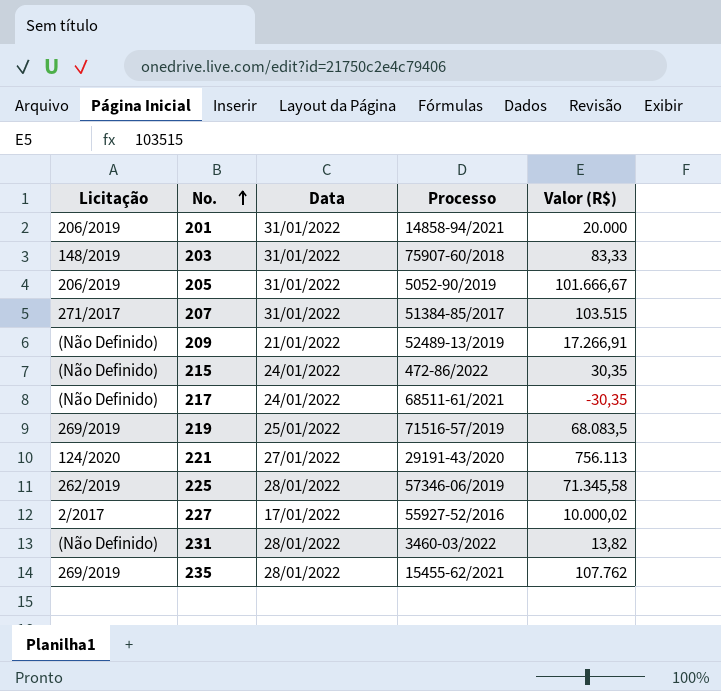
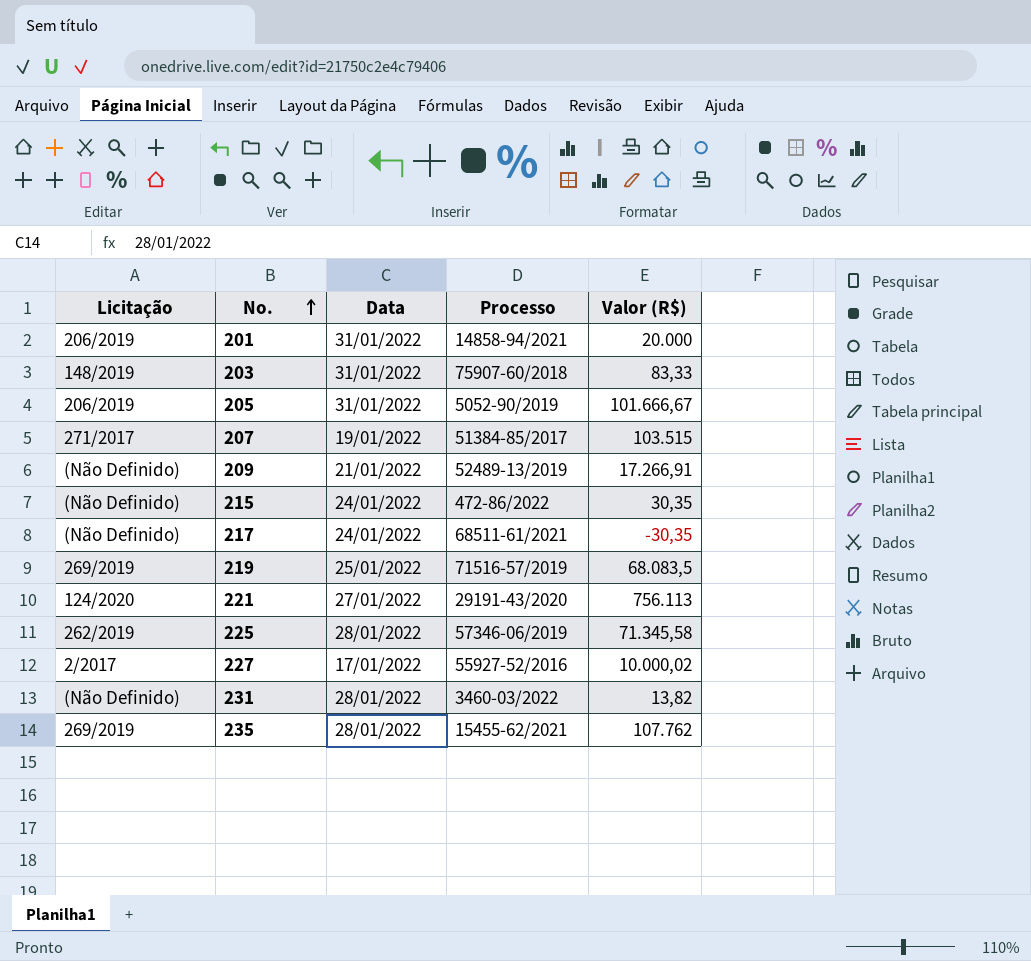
207 | Data: 31/01/2022 -> 19/01/2022

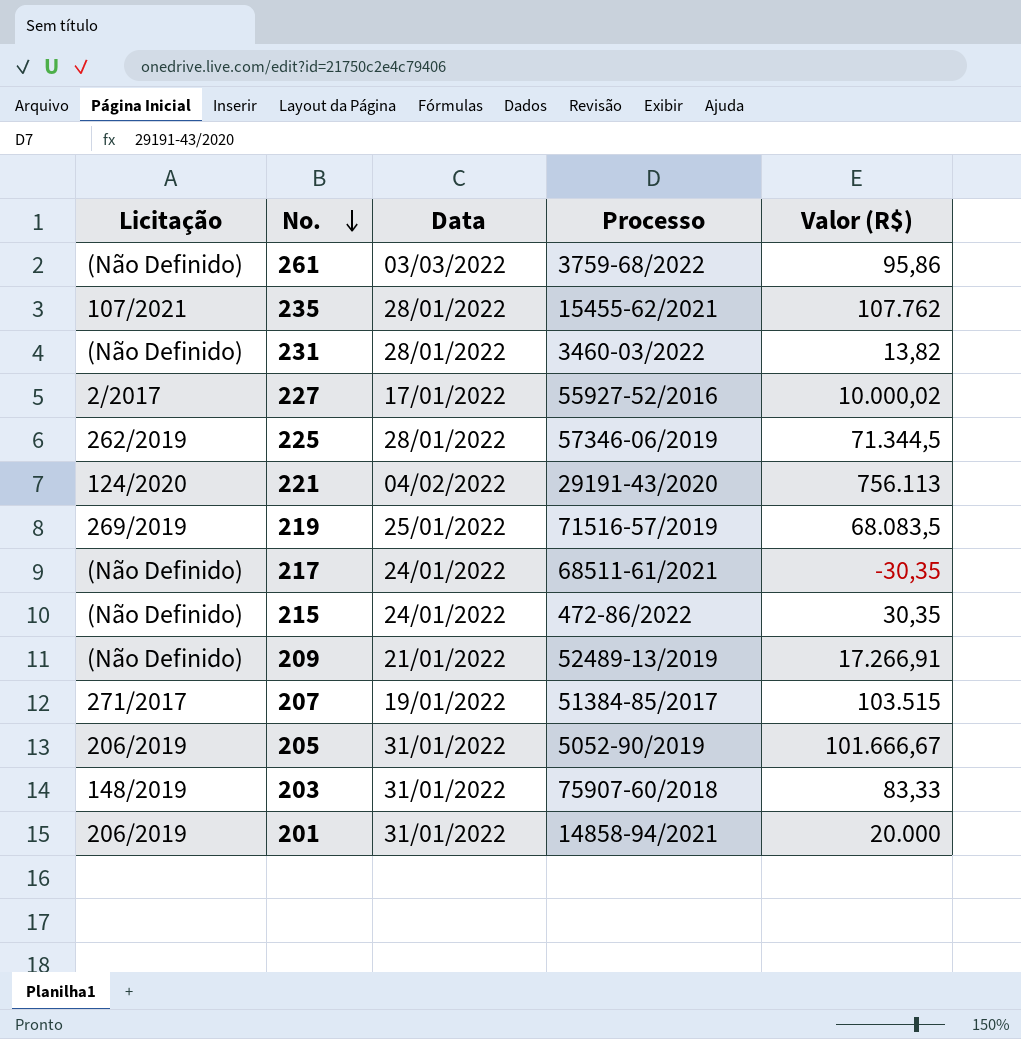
row order: No. ascending -> No. descending
row 261: none -> (Não Definido) | 03/03/2022 | 3759-68/2022 | 95,86
235 | Licitação: 269/2019 -> 107/2021
225 | Valor (R$): 71.345,58 -> 71.344,5
221 | Data: 27/01/2022 -> 04/02/2022

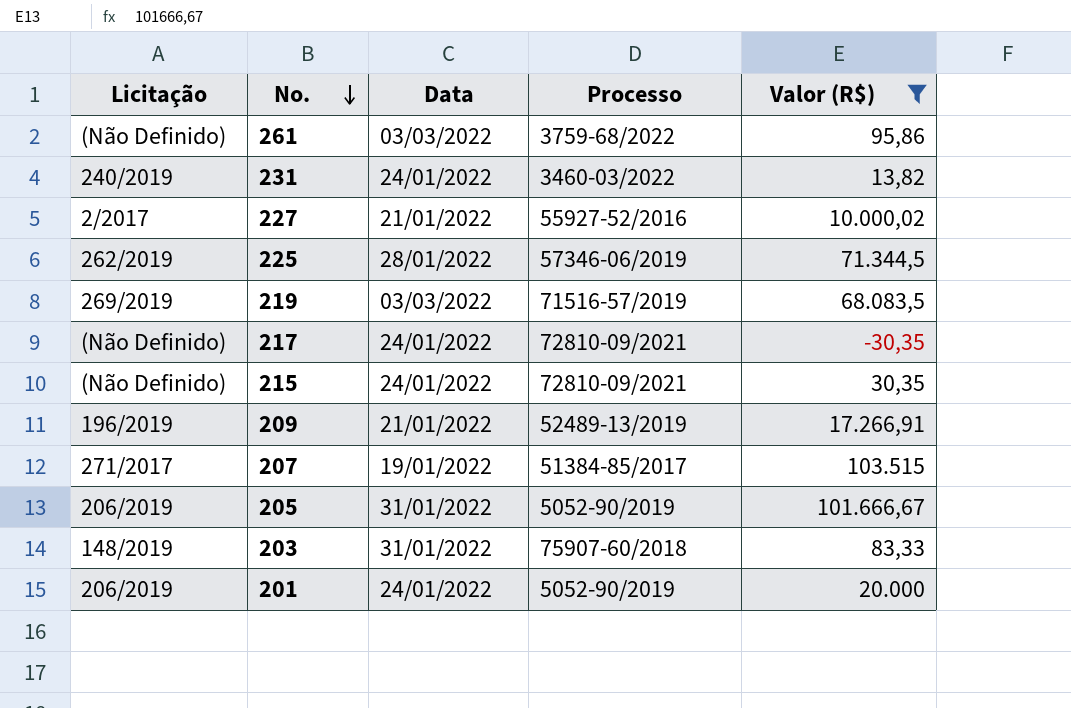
filter: none -> Valor (R$) <= 103.515
231 | Licitação: (Não Definido) -> 240/2019
231 | Data: 28/01/2022 -> 24/01/2022
227 | Data: 17/01/2022 -> 21/01/2022
219 | Data: 25/01/2022 -> 03/03/2022
217 | Processo: 68511-61/2021 -> 72810-09/2021
215 | Processo: 472-86/2022 -> 72810-09/2021
209 | Licitação: (Não Definido) -> 196/2019
201 | Data: 31/01/2022 -> 24/01/2022
201 | Processo: 14858-94/2021 -> 5052-90/2019

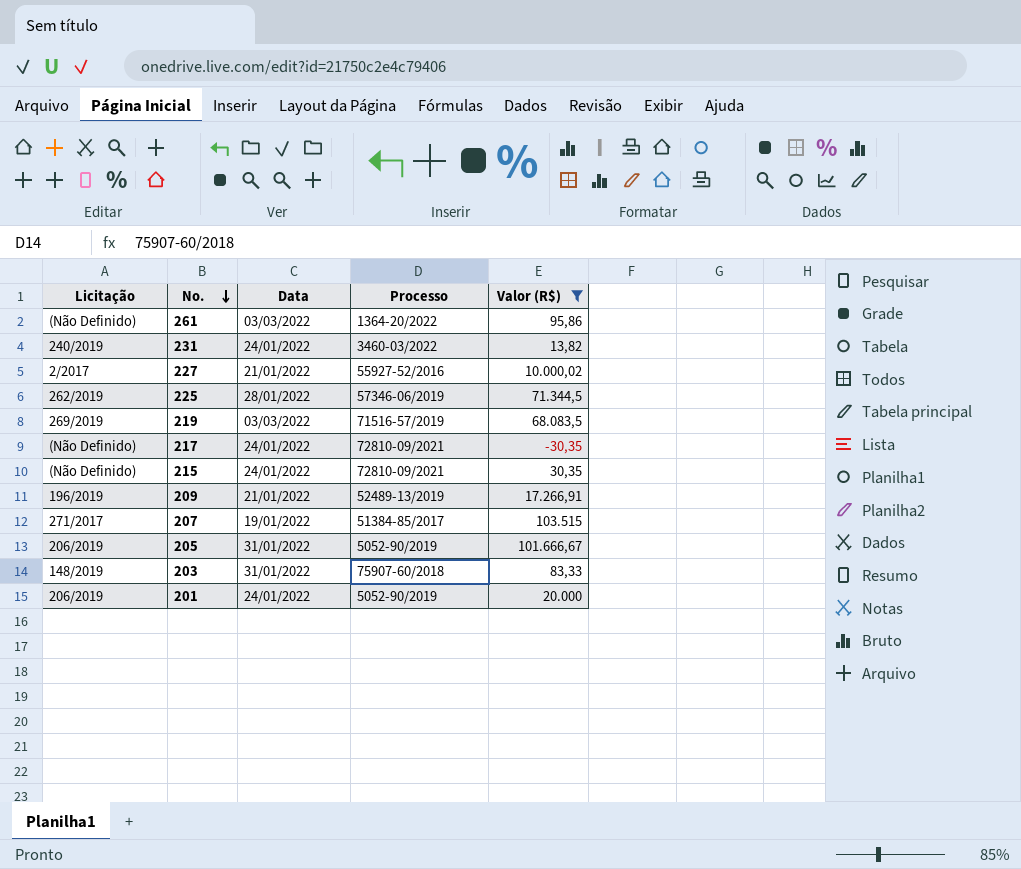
261 | Processo: 3759-68/2022 -> 1364-20/2022

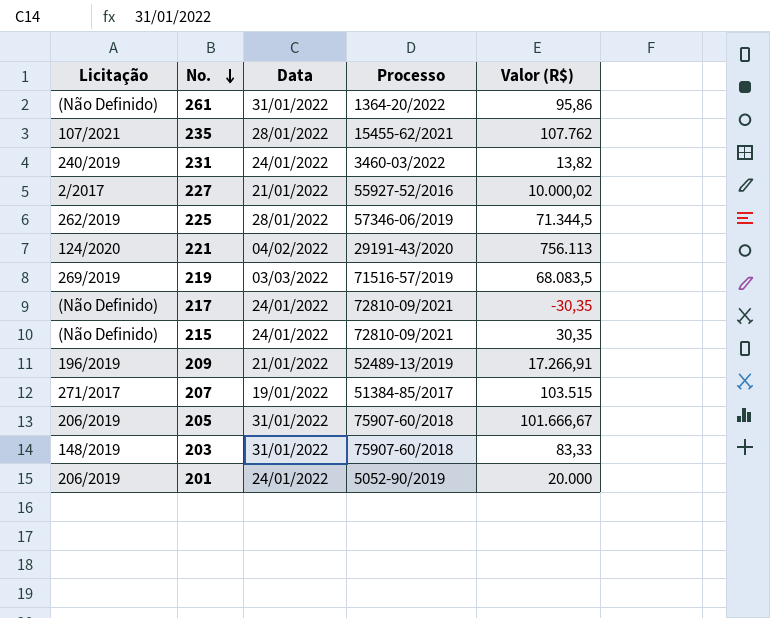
filter: Valor (R$) <= 103.515 -> none
261 | Data: 03/03/2022 -> 31/01/2022
205 | Processo: 5052-90/2019 -> 75907-60/2018

